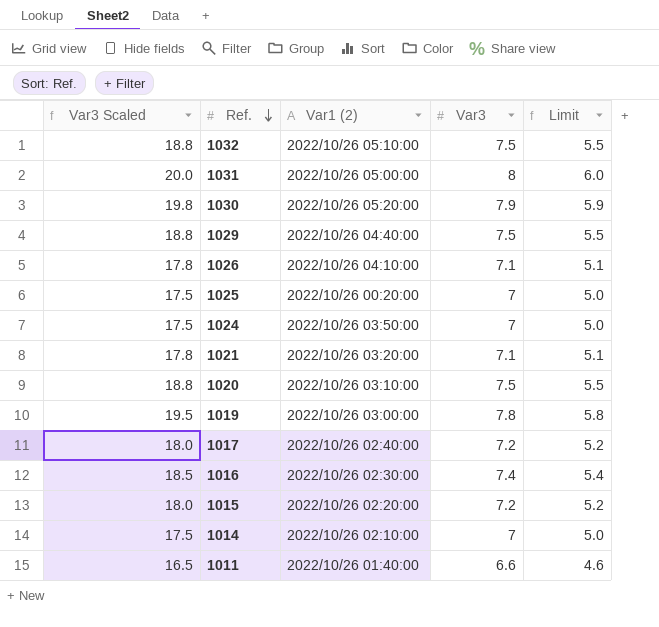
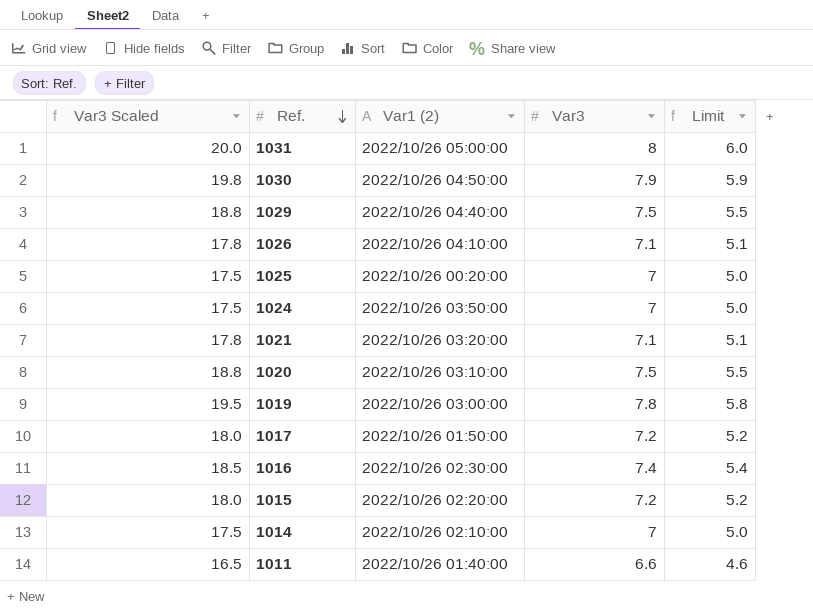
row 1032: 18.8 | 2022/10/26 05:10:00 | 7.5 | 5.5 -> none
1030 | Var1 (2): 2022/10/26 05:20:00 -> 2022/10/26 04:50:00
1017 | Var1 (2): 2022/10/26 02:40:00 -> 2022/10/26 01:50:00

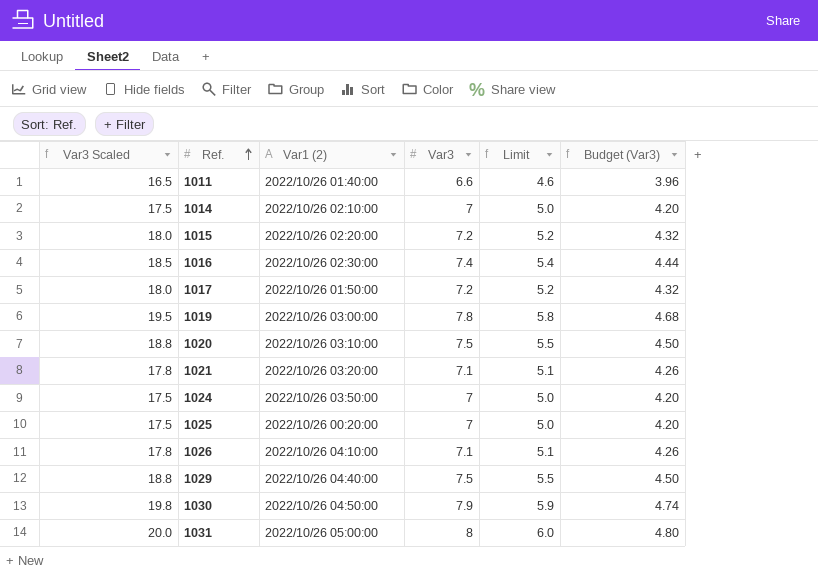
row order: Ref. descending -> Ref. ascending
column Budget (Var3) | formula: none -> [Var3] * 0.6

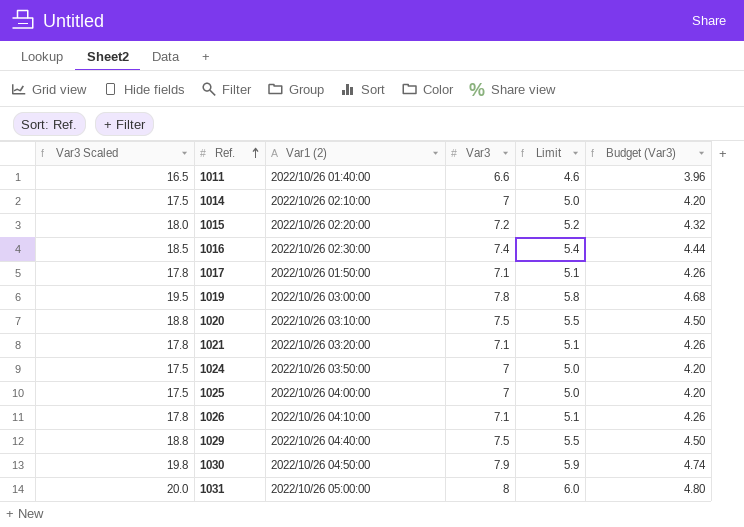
1017 | Var3 Scaled: 18.0 -> 17.8
1017 | Var3: 7.2 -> 7.1
1017 | Limit: 5.2 -> 5.1
1017 | Budget (Var3): 4.32 -> 4.26
1025 | Var1 (2): 2022/10/26 00:20:00 -> 2022/10/26 04:00:00

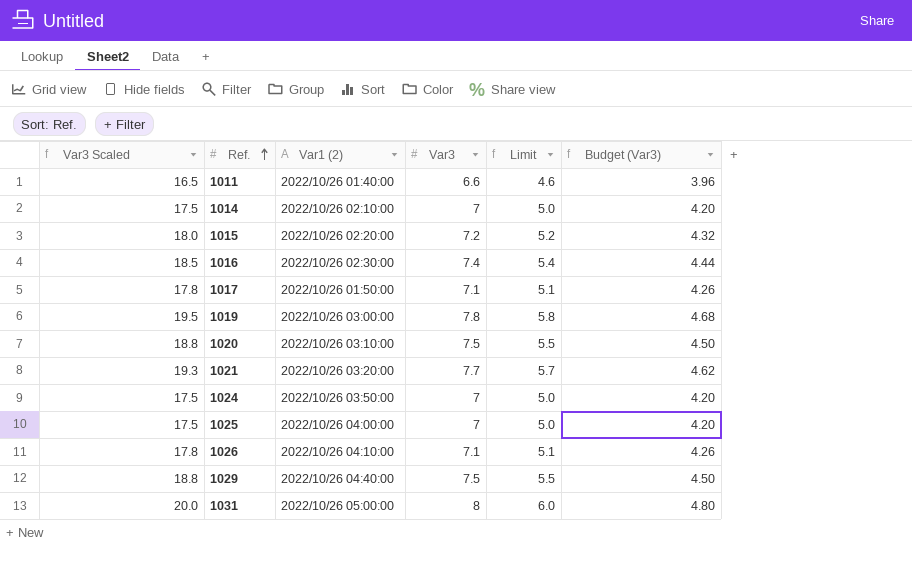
row 1030: 19.8 | 2022/10/26 04:50:00 | 7.9 | 5.9 | 4.74 -> none
1021 | Var3 Scaled: 17.8 -> 19.3
1021 | Var3: 7.1 -> 7.7
1021 | Limit: 5.1 -> 5.7
1021 | Budget (Var3): 4.26 -> 4.62

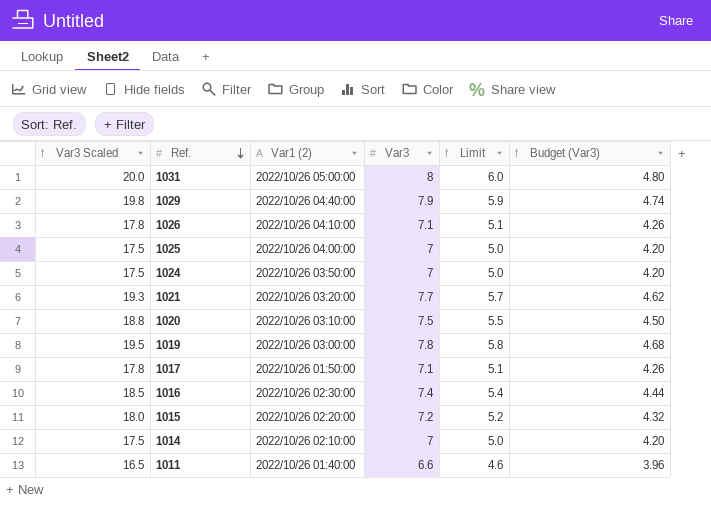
row order: Ref. ascending -> Ref. descending
1029 | Var3 Scaled: 18.8 -> 19.8
1029 | Var3: 7.5 -> 7.9
1029 | Limit: 5.5 -> 5.9
1029 | Budget (Var3): 4.50 -> 4.74

